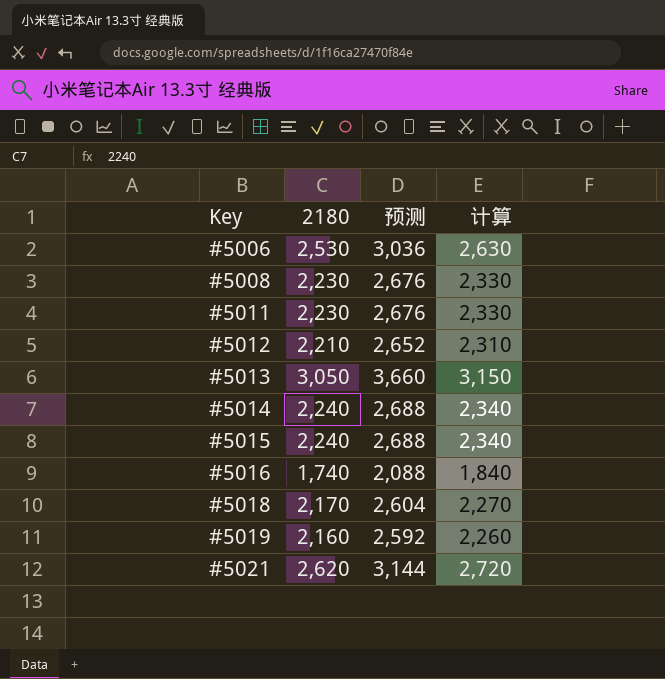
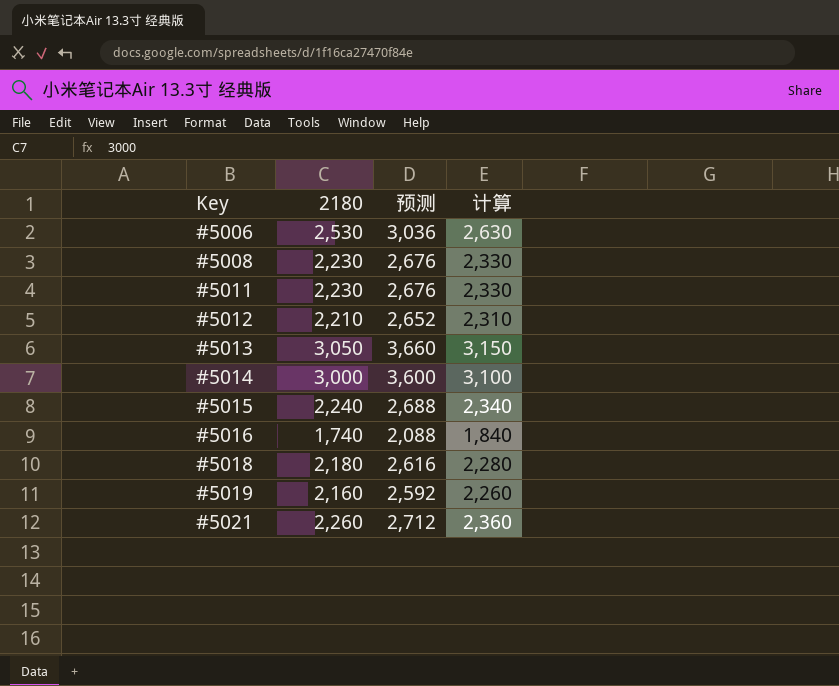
#5014 | 2180: 2,240 -> 3,000
#5014 | 预测: 2,688 -> 3,600
#5014 | 计算: 2,340 -> 3,100
#5018 | 2180: 2,170 -> 2,180
#5018 | 预测: 2,604 -> 2,616
#5018 | 计算: 2,270 -> 2,280
#5021 | 2180: 2,620 -> 2,260
#5021 | 预测: 3,144 -> 2,712
#5021 | 计算: 2,720 -> 2,360

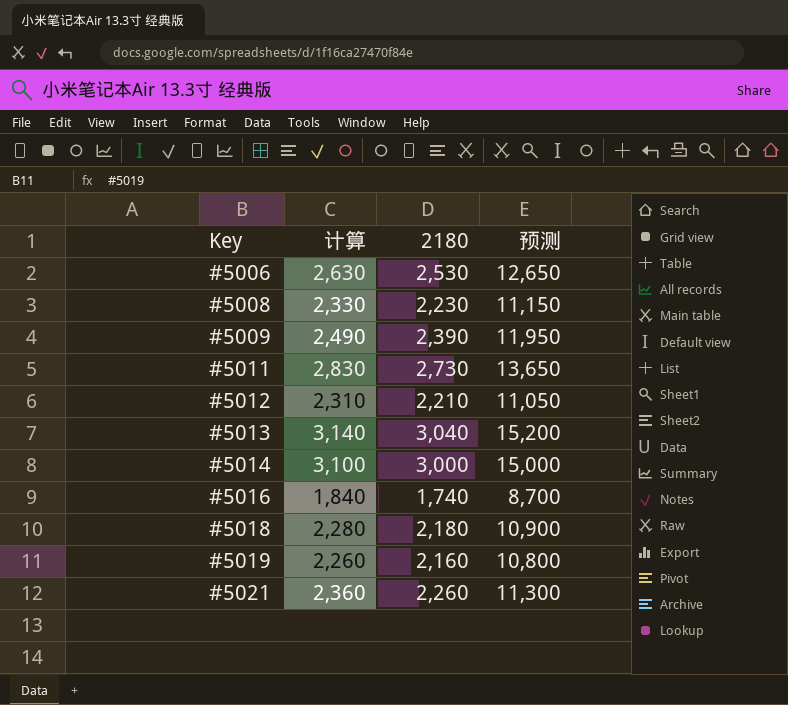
column 计算 | position: 4 -> 2
column 预测 | formula: [2180] * 1.2 -> [2180] * 5
row #5015: 2,240 | 2,688 | 2,340 -> none
row #5009: none -> 2,490 | 2,390 | 11,950
#5011 | 计算: 2,330 -> 2,830
#5011 | 2180: 2,230 -> 2,730
#5013 | 计算: 3,150 -> 3,140
#5013 | 2180: 3,050 -> 3,040

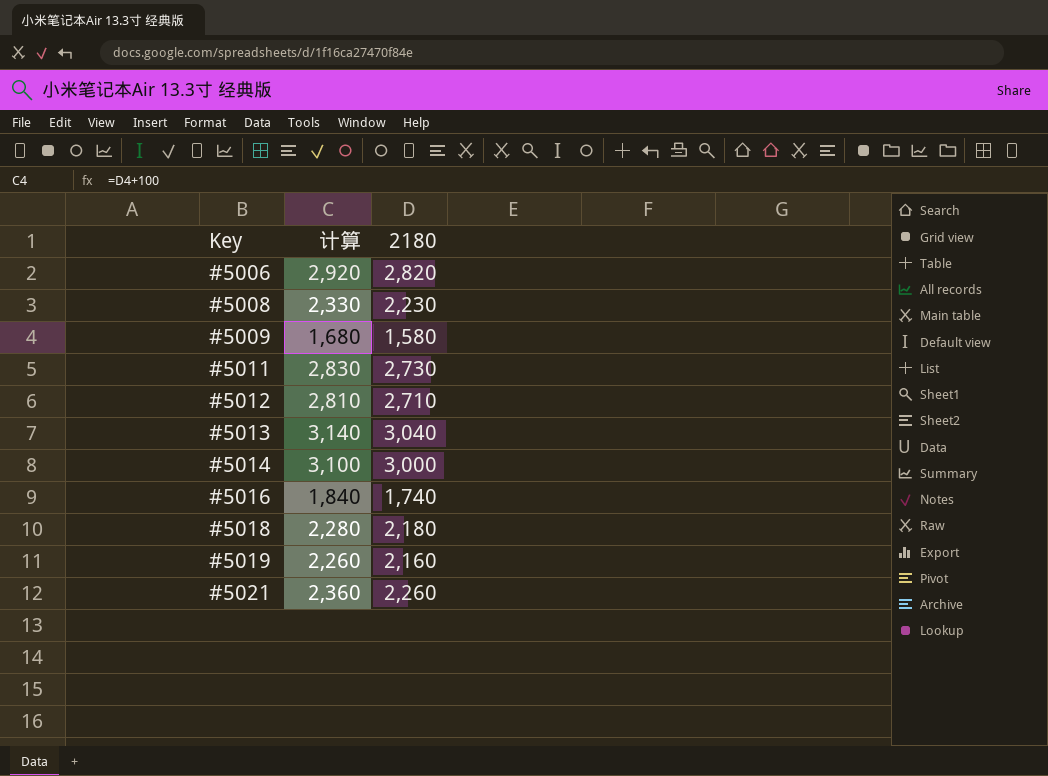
column 预测 | formula: [2180] * 5 -> none
#5006 | 计算: 2,630 -> 2,920
#5006 | 2180: 2,530 -> 2,820
#5009 | 计算: 2,490 -> 1,680
#5009 | 2180: 2,390 -> 1,580
#5012 | 计算: 2,310 -> 2,810
#5012 | 2180: 2,210 -> 2,710

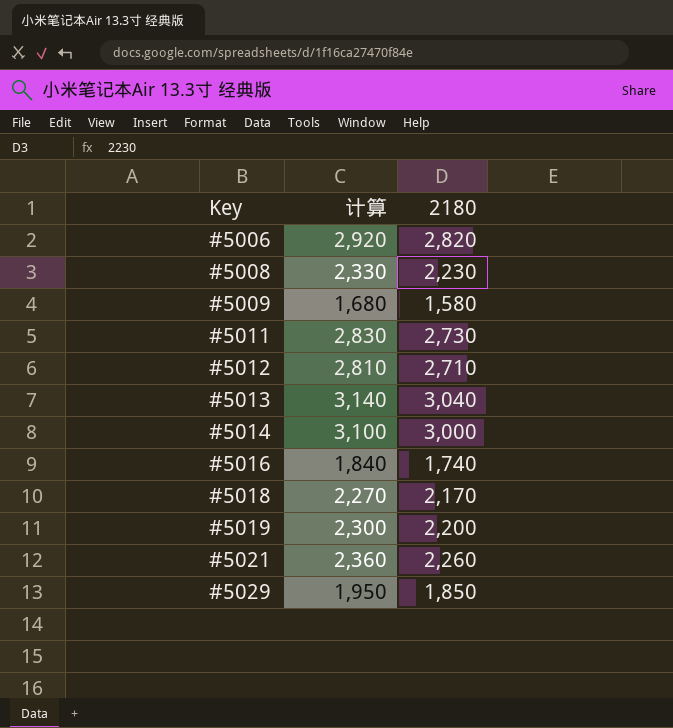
#5018 | 计算: 2,280 -> 2,270
#5018 | 2180: 2,180 -> 2,170
#5019 | 计算: 2,260 -> 2,300
#5019 | 2180: 2,160 -> 2,200
row #5029: none -> 1,950 | 1,850

